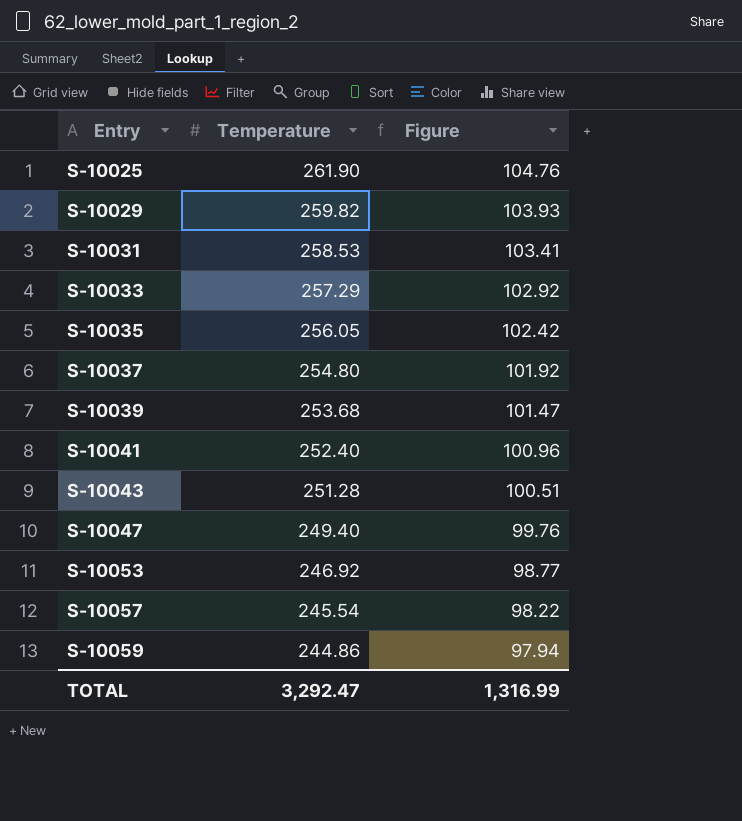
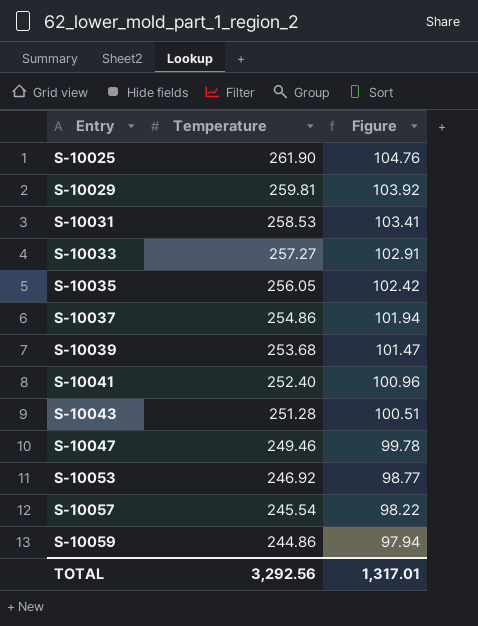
S-10029 | Temperature: 259.82 -> 259.81
S-10029 | Figure: 103.93 -> 103.92
S-10033 | Temperature: 257.29 -> 257.27
S-10033 | Figure: 102.92 -> 102.91
S-10037 | Temperature: 254.80 -> 254.86
S-10037 | Figure: 101.92 -> 101.94
S-10047 | Temperature: 249.40 -> 249.46
S-10047 | Figure: 99.76 -> 99.78
TOTAL | Temperature: 3,292.47 -> 3,292.56
TOTAL | Figure: 1,316.99 -> 1,317.01

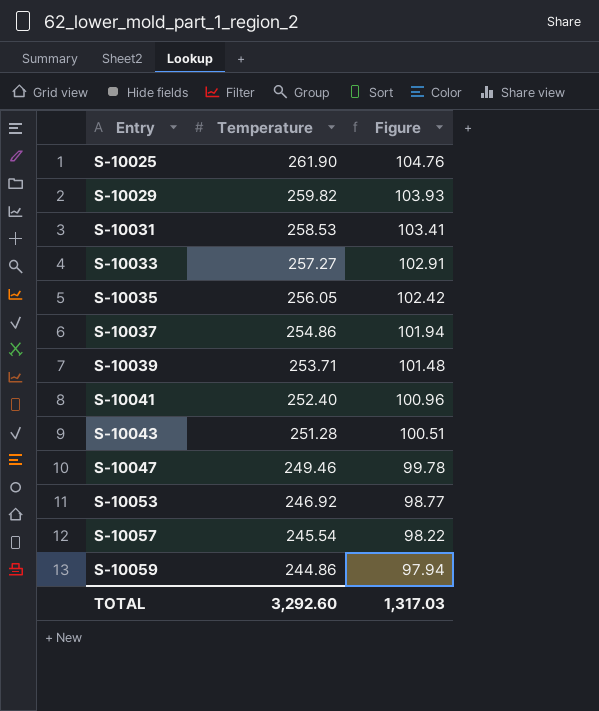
S-10029 | Temperature: 259.81 -> 259.82
S-10029 | Figure: 103.92 -> 103.93
S-10039 | Temperature: 253.68 -> 253.71
S-10039 | Figure: 101.47 -> 101.48
TOTAL | Temperature: 3,292.56 -> 3,292.60
TOTAL | Figure: 1,317.01 -> 1,317.03

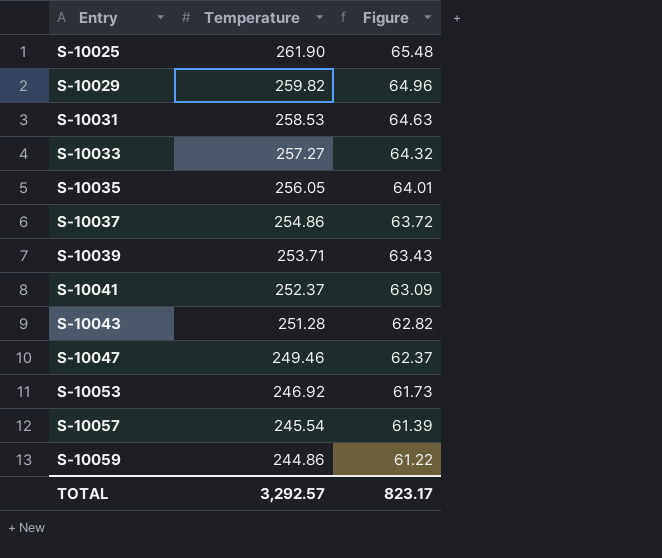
column Figure | formula: [Temperature] * 0.4 -> [Temperature] * 0.25
S-10041 | Temperature: 252.40 -> 252.37
TOTAL | Temperature: 3,292.60 -> 3,292.57
TOTAL | Figure: 1,317.03 -> 823.17

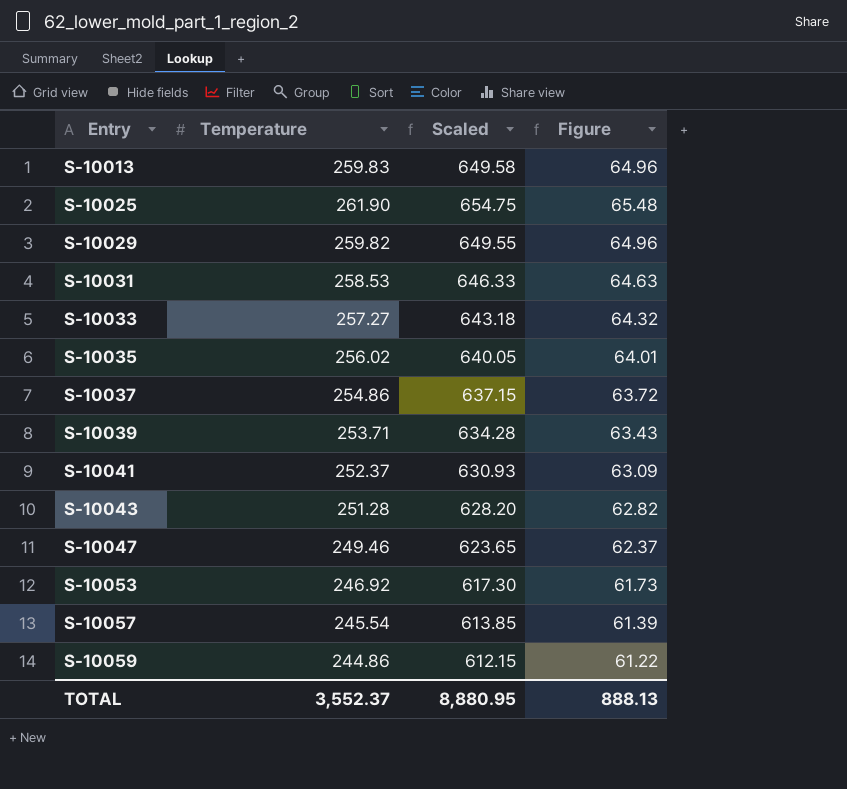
column Scaled | formula: none -> [Temperature] * 2.5
row S-10013: none -> 259.83 | 649.58 | 64.96
S-10035 | Temperature: 256.05 -> 256.02
TOTAL | Temperature: 3,292.57 -> 3,552.37
TOTAL | Figure: 823.17 -> 888.13

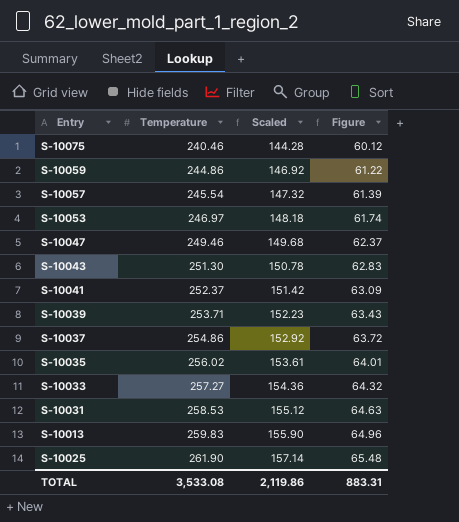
row order: Entry ascending -> Temperature ascending
column Scaled | formula: [Temperature] * 2.5 -> [Temperature] * 0.6
row S-10029: 259.82 | 649.55 | 64.96 -> none
row S-10075: none -> 240.46 | 144.28 | 60.12
S-10053 | Temperature: 246.92 -> 246.97
S-10053 | Figure: 61.73 -> 61.74
S-10043 | Temperature: 251.28 -> 251.30
S-10043 | Figure: 62.82 -> 62.83
TOTAL | Temperature: 3,552.37 -> 3,533.08
TOTAL | Scaled: 8,880.95 -> 2,119.86
TOTAL | Figure: 888.13 -> 883.31

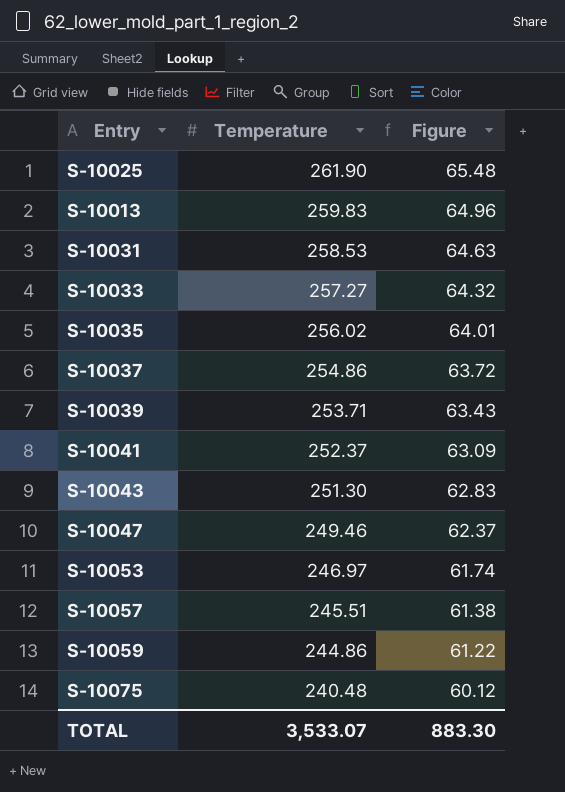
row order: Temperature ascending -> Temperature descending
column Scaled | formula: [Temperature] * 0.6 -> none
S-10057 | Temperature: 245.54 -> 245.51
S-10057 | Figure: 61.39 -> 61.38
S-10075 | Temperature: 240.46 -> 240.48
TOTAL | Temperature: 3,533.08 -> 3,533.07
TOTAL | Figure: 883.31 -> 883.30

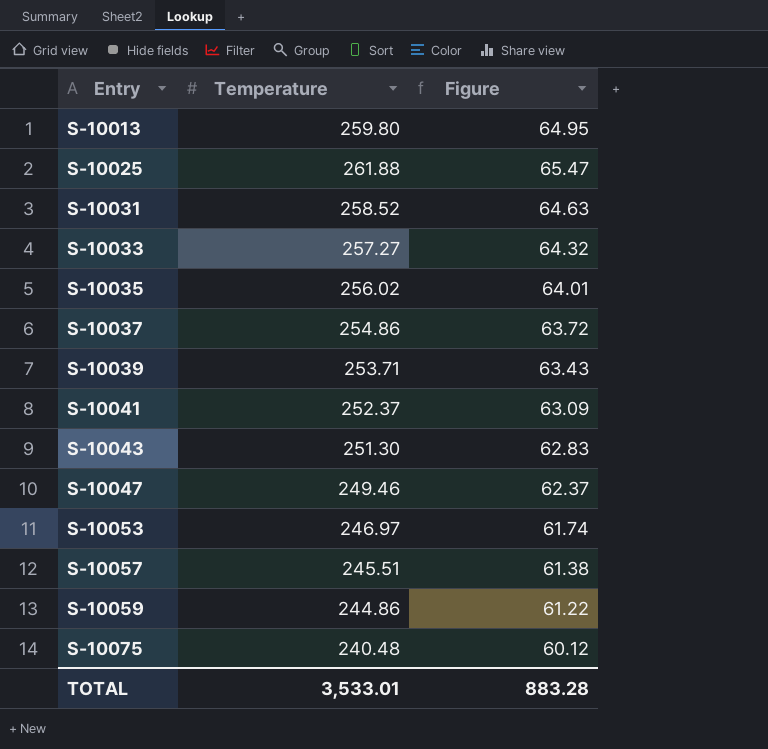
row order: Temperature descending -> Entry ascending
S-10013 | Temperature: 259.83 -> 259.80
S-10013 | Figure: 64.96 -> 64.95
S-10025 | Temperature: 261.90 -> 261.88
S-10025 | Figure: 65.48 -> 65.47
S-10031 | Temperature: 258.53 -> 258.52
TOTAL | Temperature: 3,533.07 -> 3,533.01
TOTAL | Figure: 883.30 -> 883.28

